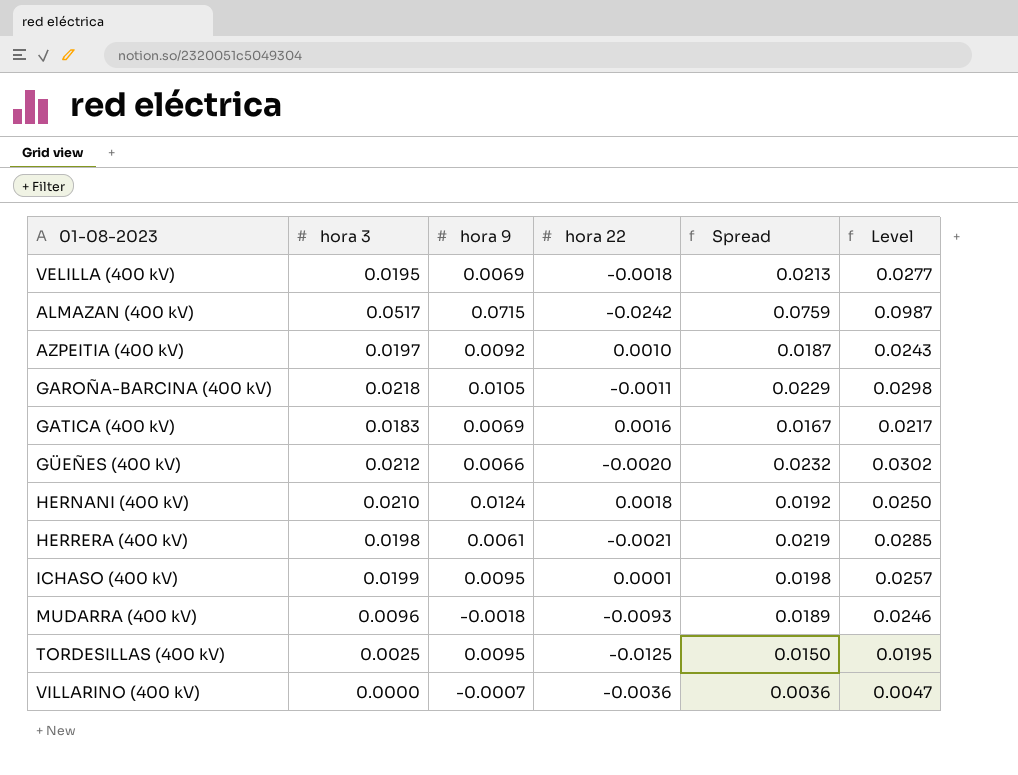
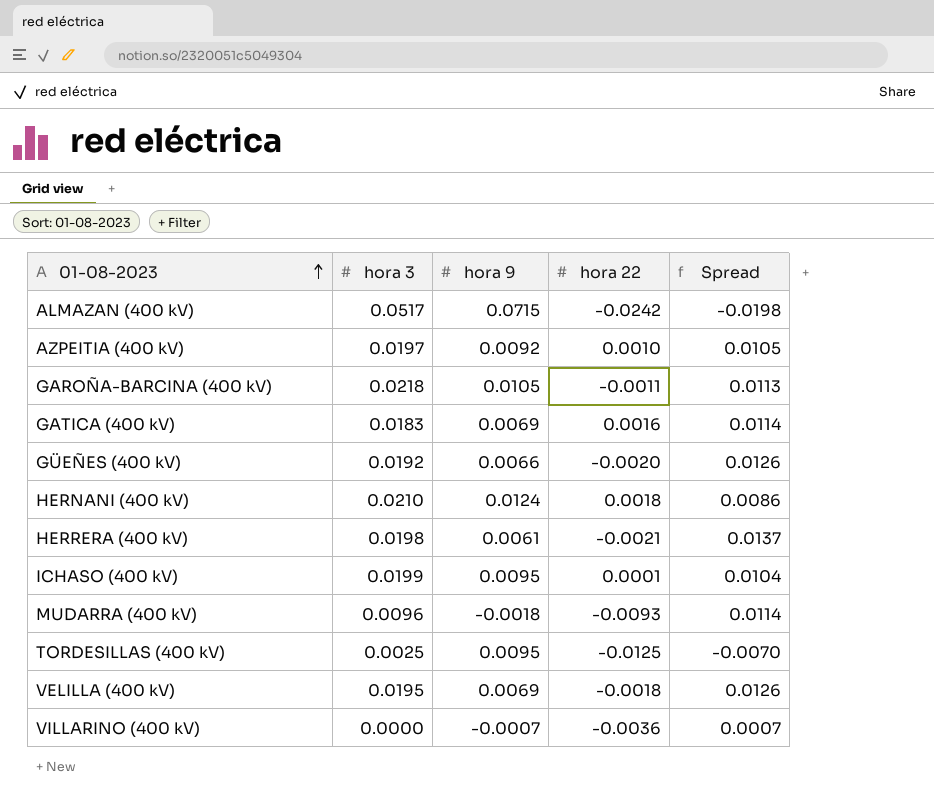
row order: none -> 01-08-2023 ascending
column Level | formula: [Spread] * 1.3 -> none
column Spread | formula: [hora 3] - [hora 22] -> [hora 3] - [hora 9]
GÜEÑES (400 kV) | hora 3: 0.0212 -> 0.0192

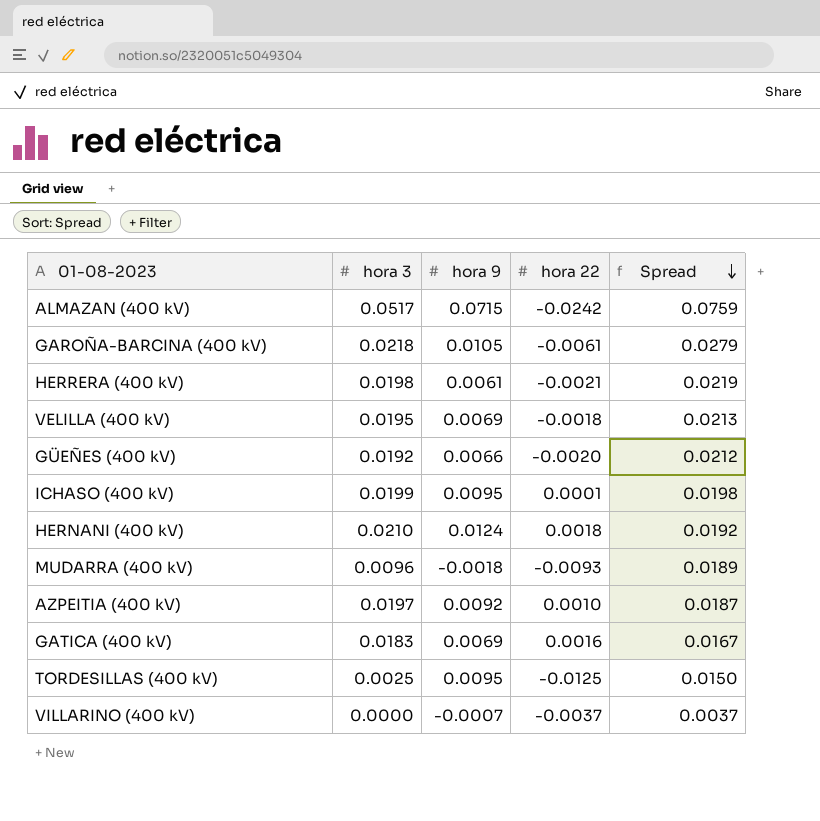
row order: 01-08-2023 ascending -> Spread descending
column Spread | formula: [hora 3] - [hora 9] -> [hora 3] - [hora 22]
GAROÑA-BARCINA (400 kV) | hora 22: -0.0011 -> -0.0061
VILLARINO (400 kV) | hora 22: -0.0036 -> -0.0037

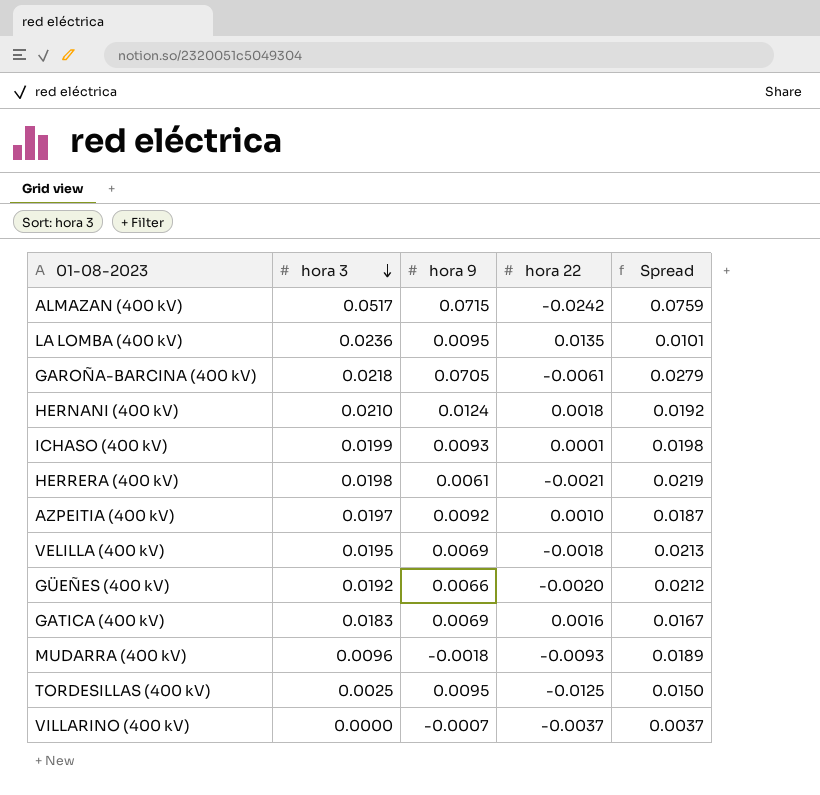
row order: Spread descending -> hora 3 descending
row LA LOMBA (400 kV): none -> 0.0236 | 0.0095 | 0.0135 | 0.0101
GAROÑA-BARCINA (400 kV) | hora 9: 0.0105 -> 0.0705
ICHASO (400 kV) | hora 9: 0.0095 -> 0.0093

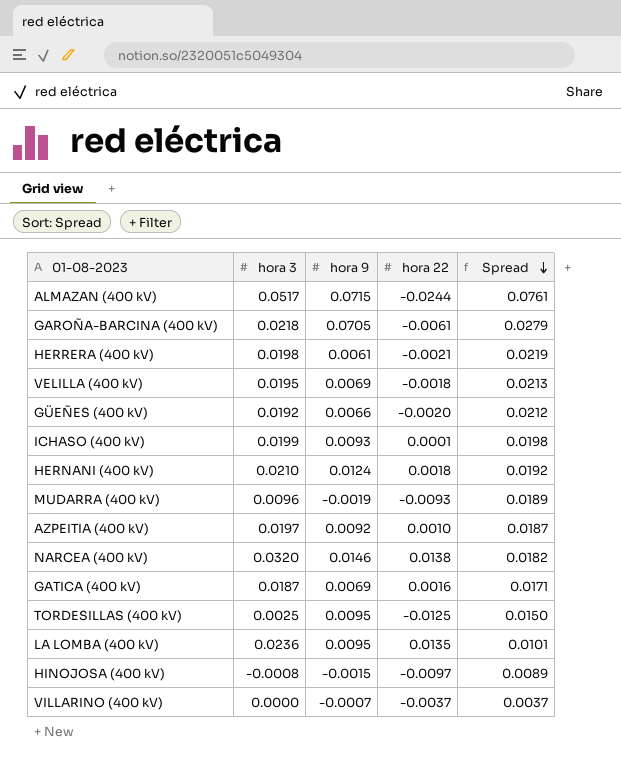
row order: hora 3 descending -> Spread descending
ALMAZAN (400 kV) | hora 22: -0.0242 -> -0.0244
ALMAZAN (400 kV) | Spread: 0.0759 -> 0.0761
MUDARRA (400 kV) | hora 9: -0.0018 -> -0.0019
row NARCEA (400 kV): none -> 0.0320 | 0.0146 | 0.0138 | 0.0182
GATICA (400 kV) | hora 3: 0.0183 -> 0.0187
GATICA (400 kV) | Spread: 0.0167 -> 0.0171
row HINOJOSA (400 kV): none -> -0.0008 | -0.0015 | -0.0097 | 0.0089

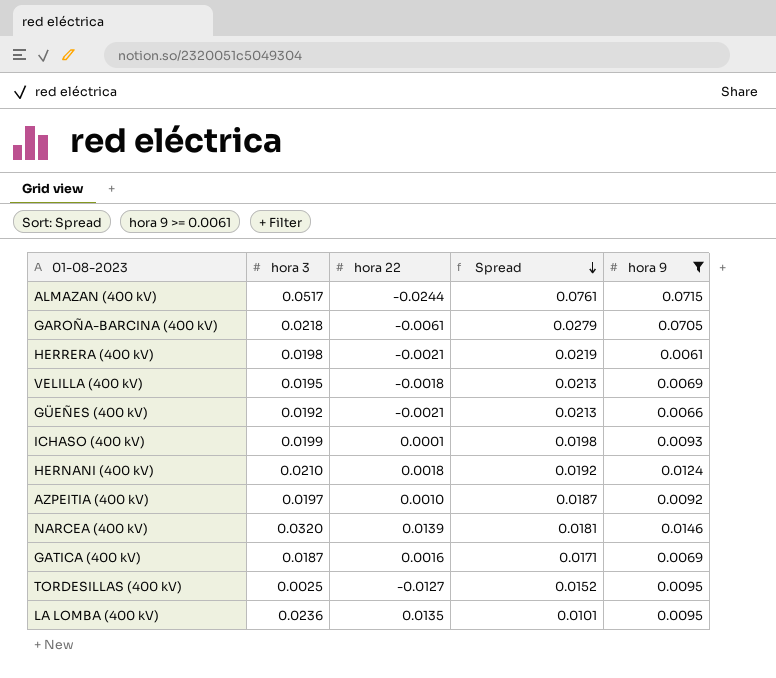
filter: none -> hora 9 >= 0.0061
column hora 9 | position: 3 -> 5
GÜEÑES (400 kV) | hora 22: -0.0020 -> -0.0021
GÜEÑES (400 kV) | Spread: 0.0212 -> 0.0213
NARCEA (400 kV) | hora 22: 0.0138 -> 0.0139
NARCEA (400 kV) | Spread: 0.0182 -> 0.0181
TORDESILLAS (400 kV) | hora 22: -0.0125 -> -0.0127
TORDESILLAS (400 kV) | Spread: 0.0150 -> 0.0152

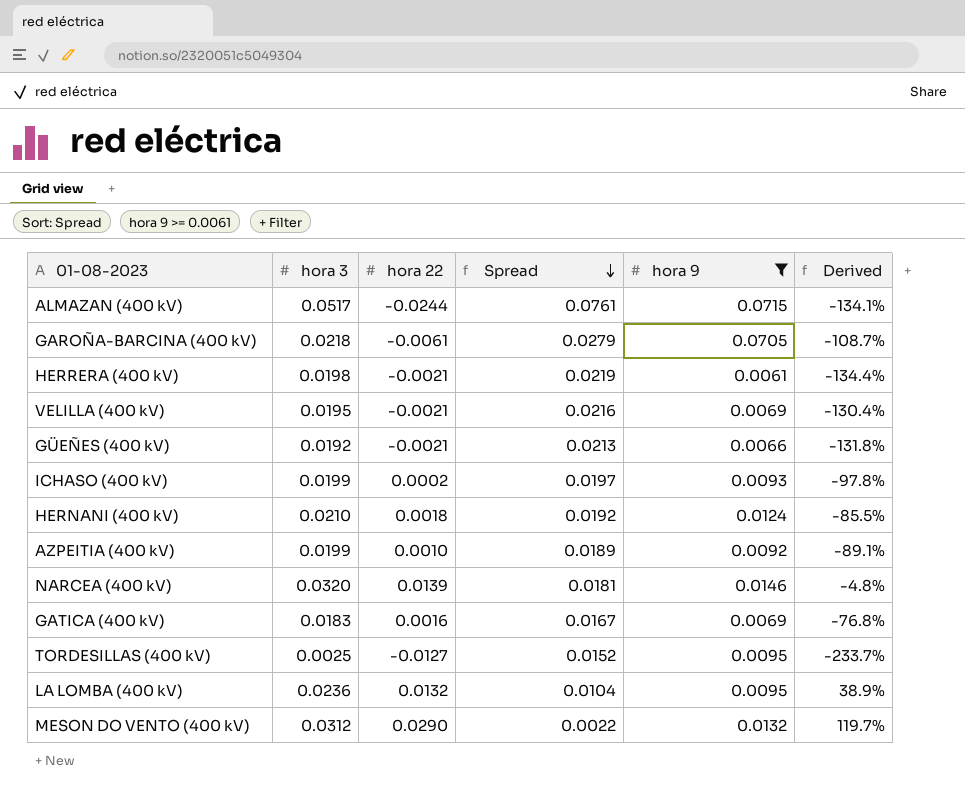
column Derived | formula: none -> ([hora 22] - [hora 9]) / [hora 9]
VELILLA (400 kV) | hora 22: -0.0018 -> -0.0021
VELILLA (400 kV) | Spread: 0.0213 -> 0.0216
ICHASO (400 kV) | hora 22: 0.0001 -> 0.0002
ICHASO (400 kV) | Spread: 0.0198 -> 0.0197
AZPEITIA (400 kV) | hora 3: 0.0197 -> 0.0199
AZPEITIA (400 kV) | Spread: 0.0187 -> 0.0189
GATICA (400 kV) | hora 3: 0.0187 -> 0.0183
GATICA (400 kV) | Spread: 0.0171 -> 0.0167
LA LOMBA (400 kV) | hora 22: 0.0135 -> 0.0132
LA LOMBA (400 kV) | Spread: 0.0101 -> 0.0104
row MESON DO VENTO (400 kV): none -> 0.0312 | 0.0290 | 0.0022 | 0.0132 | 119.7%

